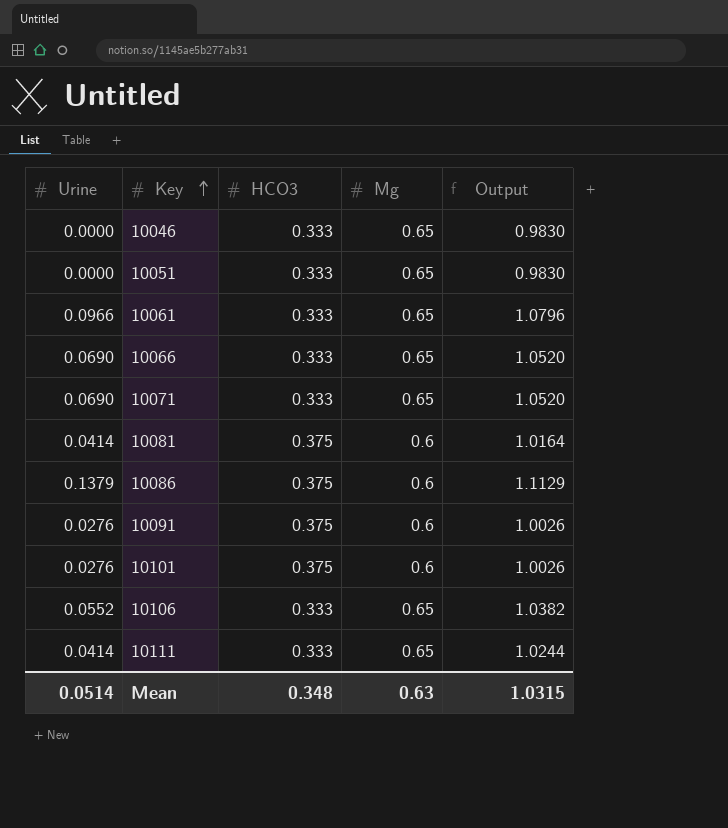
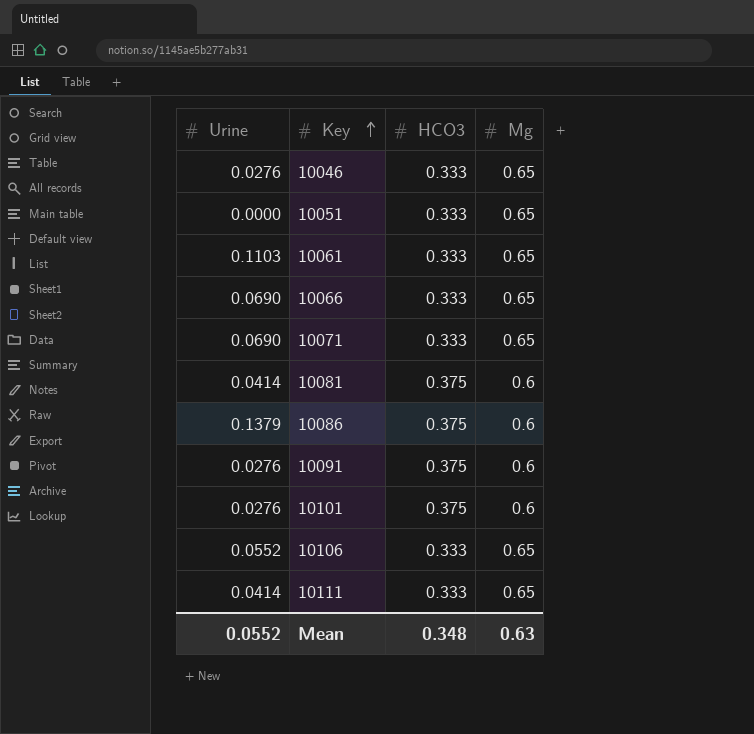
column Output | formula: [Urine] + [HCO3] + [Mg] -> none
10046 | Urine: 0.0000 -> 0.0276
10061 | Urine: 0.0966 -> 0.1103
Mean | Urine: 0.0514 -> 0.0552

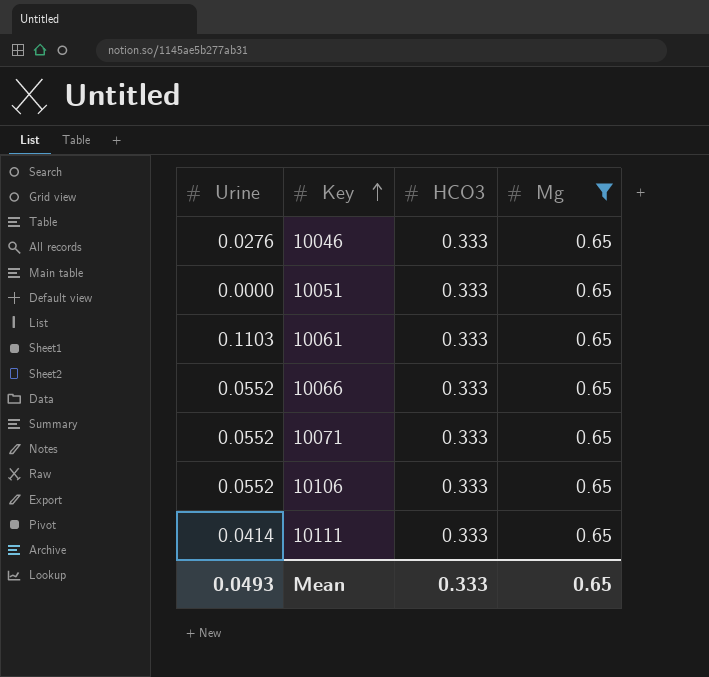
filter: none -> Mg = 0.65
10066 | Urine: 0.0690 -> 0.0552
10071 | Urine: 0.0690 -> 0.0552
Mean | Urine: 0.0552 -> 0.0493
Mean | HCO3: 0.348 -> 0.333
Mean | Mg: 0.63 -> 0.65

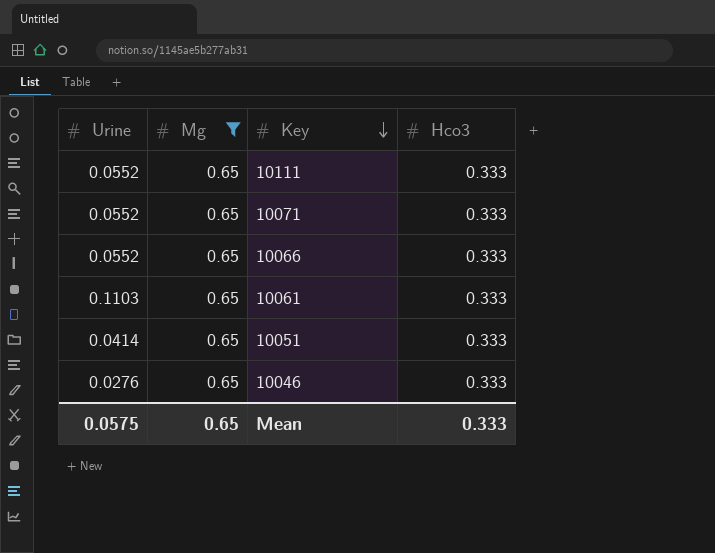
row order: Key ascending -> Key descending
column Mg | position: 4 -> 2
column name: HCO3 -> Hco3
row 10106: 0.0552 | 0.333 | 0.65 -> none
10111 | Urine: 0.0414 -> 0.0552
10051 | Urine: 0.0000 -> 0.0414
Mean | Urine: 0.0493 -> 0.0575

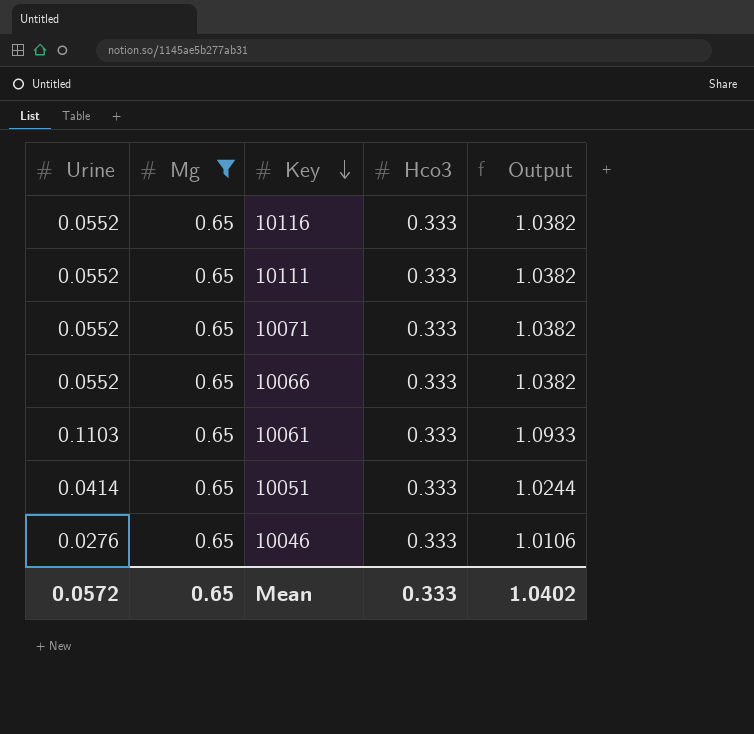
column Output | formula: none -> [Urine] + [Mg] + [Hco3]
row 10116: none -> 0.0552 | 0.65 | 0.333 | 1.0382
Mean | Urine: 0.0575 -> 0.0572

